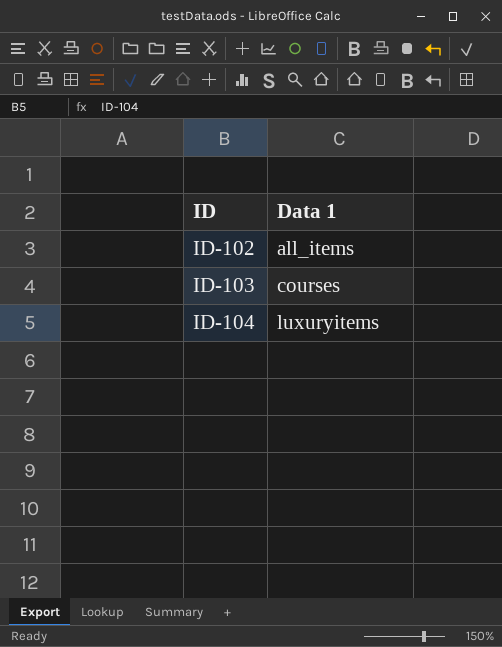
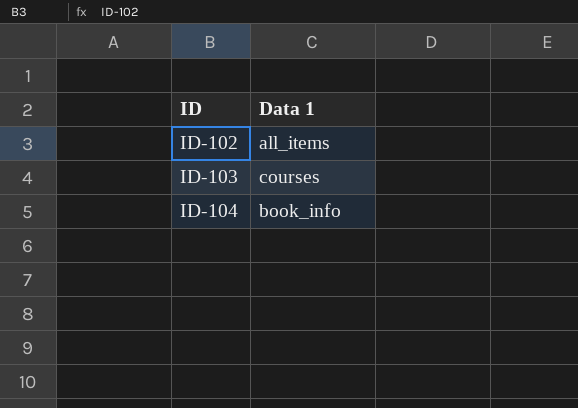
ID-104 | Data 1: luxuryitems -> book_info

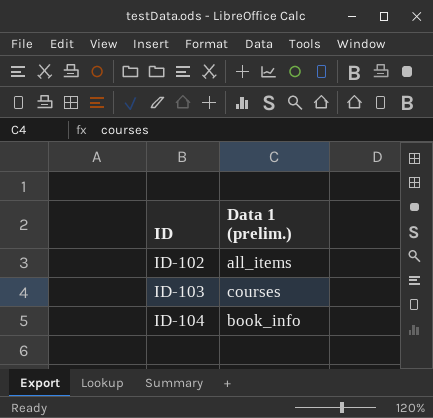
column name: Data 1 -> Data 1 (prelim.)

